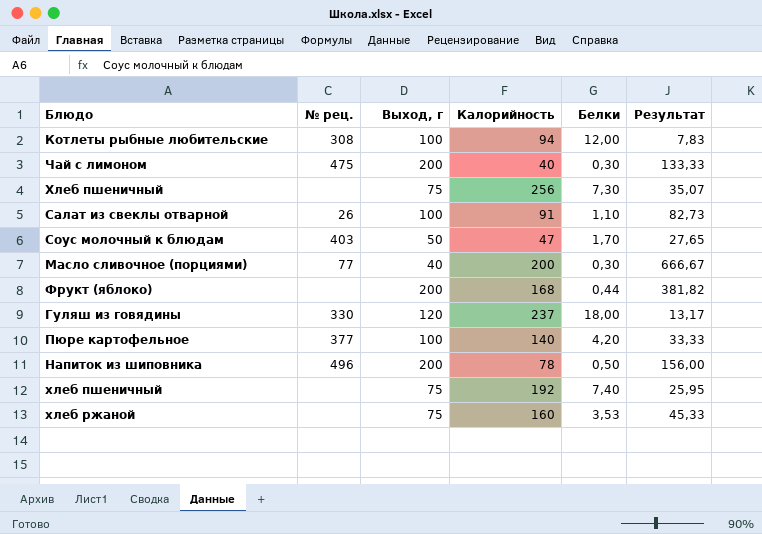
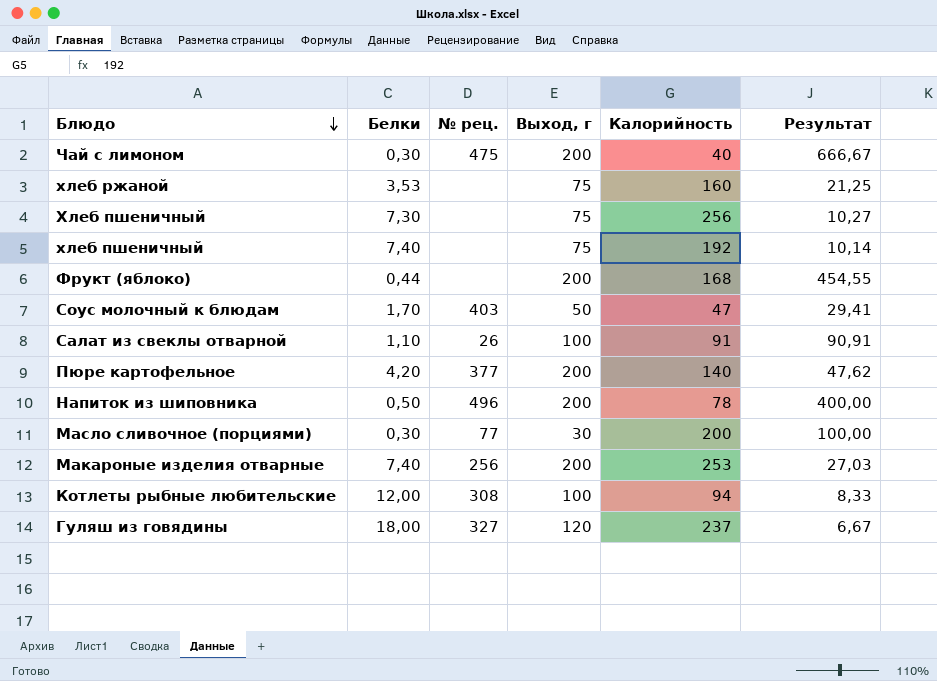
row order: none -> Блюдо descending
column Белки | position: 5 -> 2
column Результат | formula: [Калорийность] / [Белки] -> [Выход, г] / [Белки]
Пюре картофельное | Выход, г: 100 -> 200
Масло сливочное (порциями) | Выход, г: 40 -> 30
row Макароные изделия отварные: none -> 7,40 | 256 | 200 | 253 | 27,03
Гуляш из говядины | № рец.: 330 -> 327

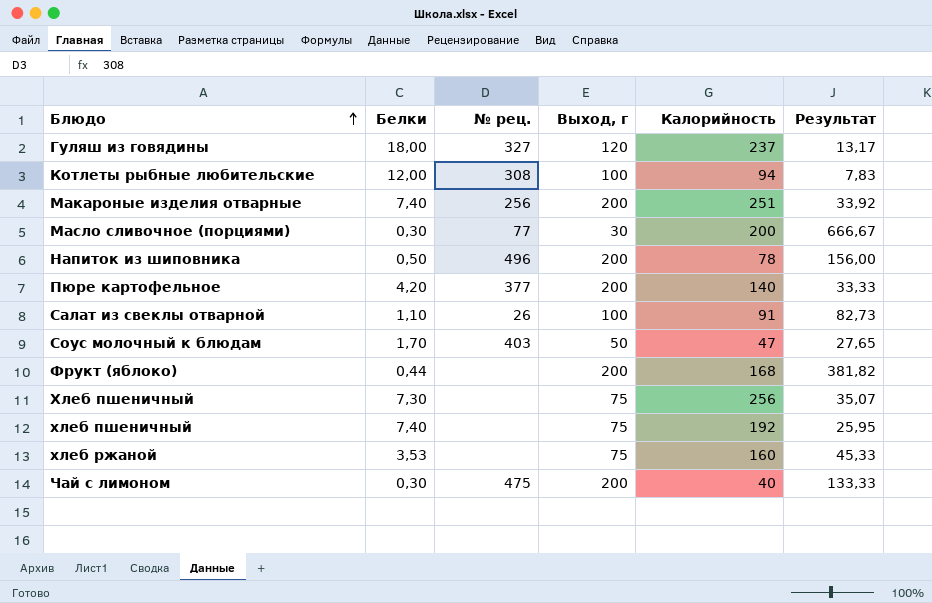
row order: Блюдо descending -> Блюдо ascending
column Результат | formula: [Выход, г] / [Белки] -> [Калорийность] / [Белки]
Макароные изделия отварные | Калорийность: 253 -> 251

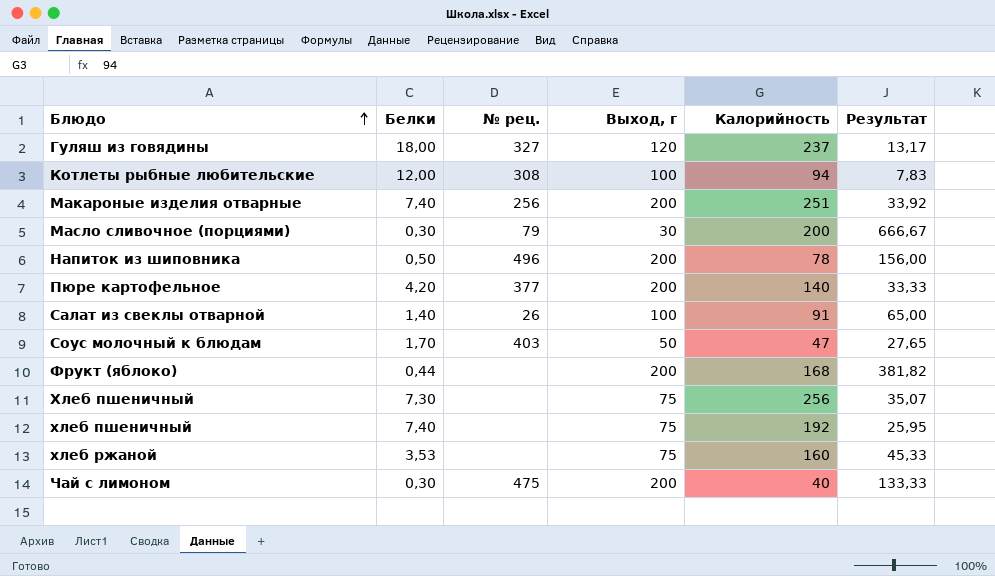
Масло сливочное (порциями) | № рец.: 77 -> 79
Салат из свеклы отварной | Белки: 1,10 -> 1,40
Салат из свеклы отварной | Результат: 82,73 -> 65,00

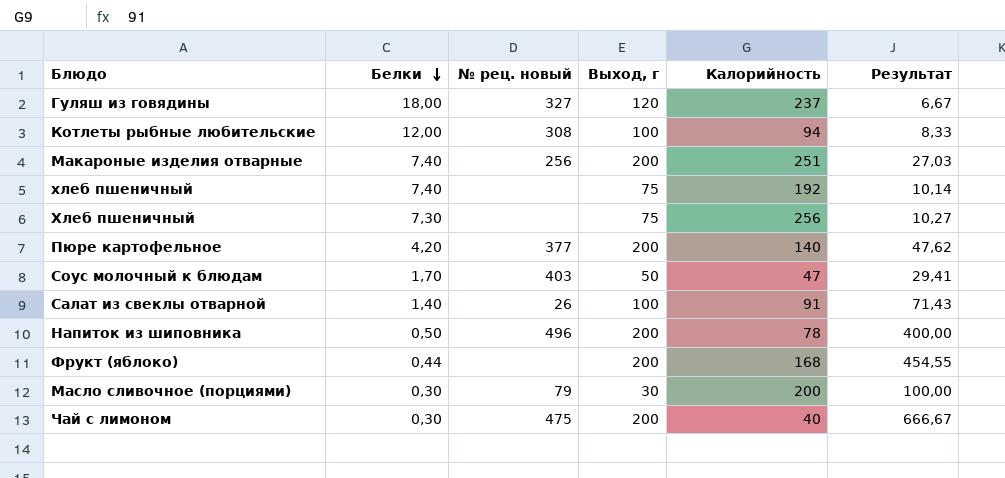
row order: Блюдо ascending -> Белки descending
column name: № рец. -> № рец. новый
column Результат | formula: [Калорийность] / [Белки] -> [Выход, г] / [Белки]
row хлеб ржаной: 3,53 | none | 75 | 160 | 45,33 -> none

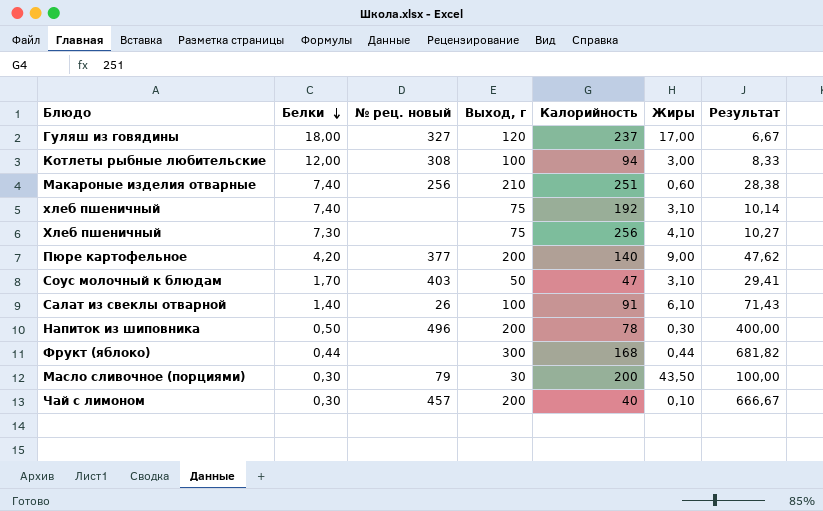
column Жиры | position: none -> 6
Макароные изделия отварные | Выход, г: 200 -> 210
Макароные изделия отварные | Результат: 27,03 -> 28,38
Фрукт (яблоко) | Выход, г: 200 -> 300
Фрукт (яблоко) | Результат: 454,55 -> 681,82
Чай с лимоном | № рец. новый: 475 -> 457

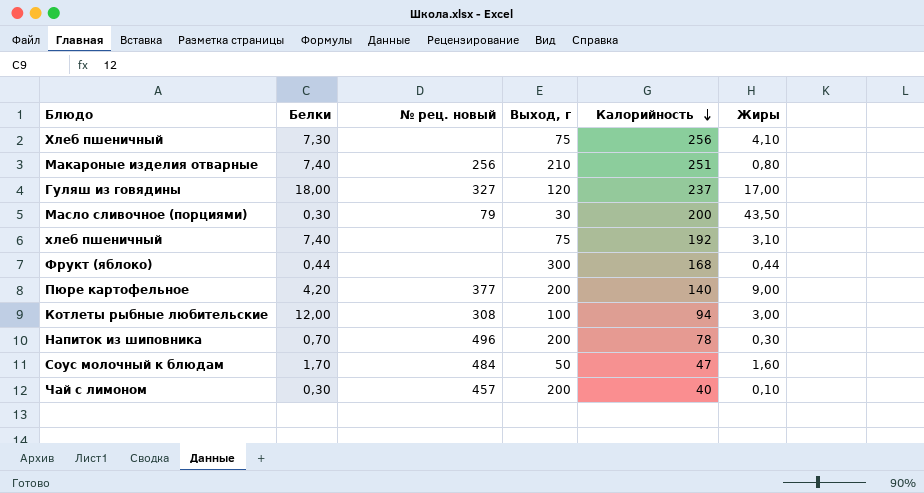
row order: Белки descending -> Калорийность descending
column Результат | formula: [Выход, г] / [Белки] -> none
row Салат из свеклы отварной: 1,40 | 26 | 100 | 91 | 6,10 | 71,43 -> none
Макароные изделия отварные | Жиры: 0,60 -> 0,80
Напиток из шиповника | Белки: 0,50 -> 0,70
Соус молочный к блюдам | № рец. новый: 403 -> 484
Соус молочный к блюдам | Жиры: 3,10 -> 1,60

